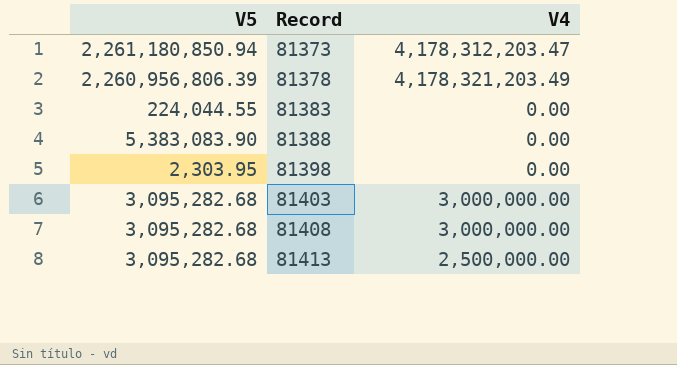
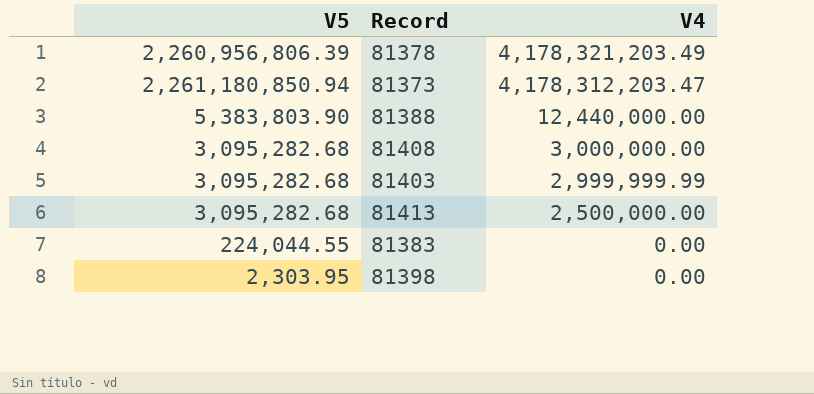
row order: Record ascending -> V4 descending
81388 | V5: 5,383,083.90 -> 5,383,803.90
81388 | V4: 0.00 -> 12,440,000.00
81403 | V4: 3,000,000.00 -> 2,999,999.99

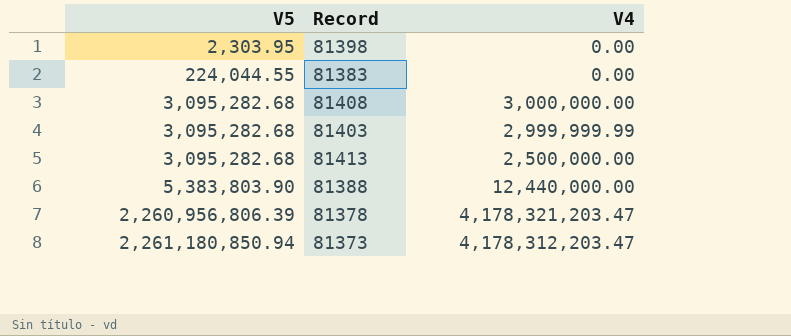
row order: V4 descending -> V5 ascending
81378 | V4: 4,178,321,203.49 -> 4,178,321,203.47

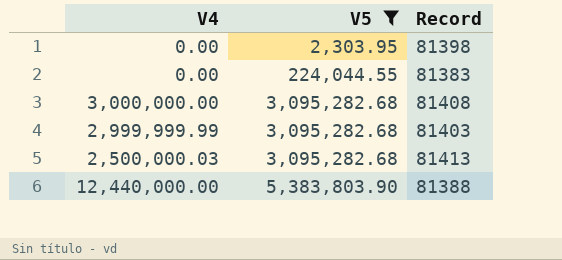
filter: none -> V5 <= 5,383,803.90
column V4 | position: 3 -> 1
81413 | V4: 2,500,000.00 -> 2,500,000.03

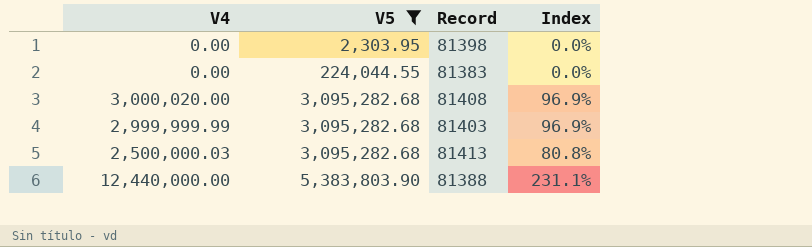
column Index | formula: none -> [V4] / [V5]
81408 | V4: 3,000,000.00 -> 3,000,020.00

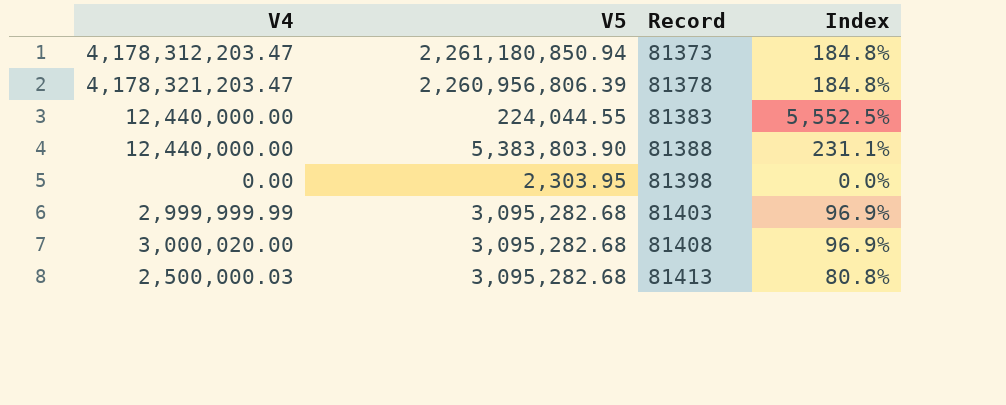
filter: V5 <= 5,383,803.90 -> none
row order: V5 ascending -> Record ascending
81383 | V4: 0.00 -> 12,440,000.00
81383 | Index: 0.0% -> 5,552.5%

